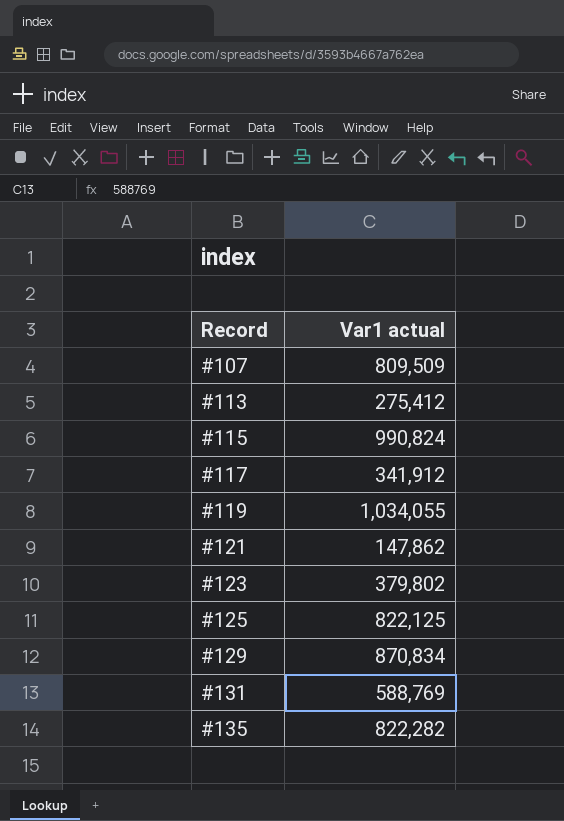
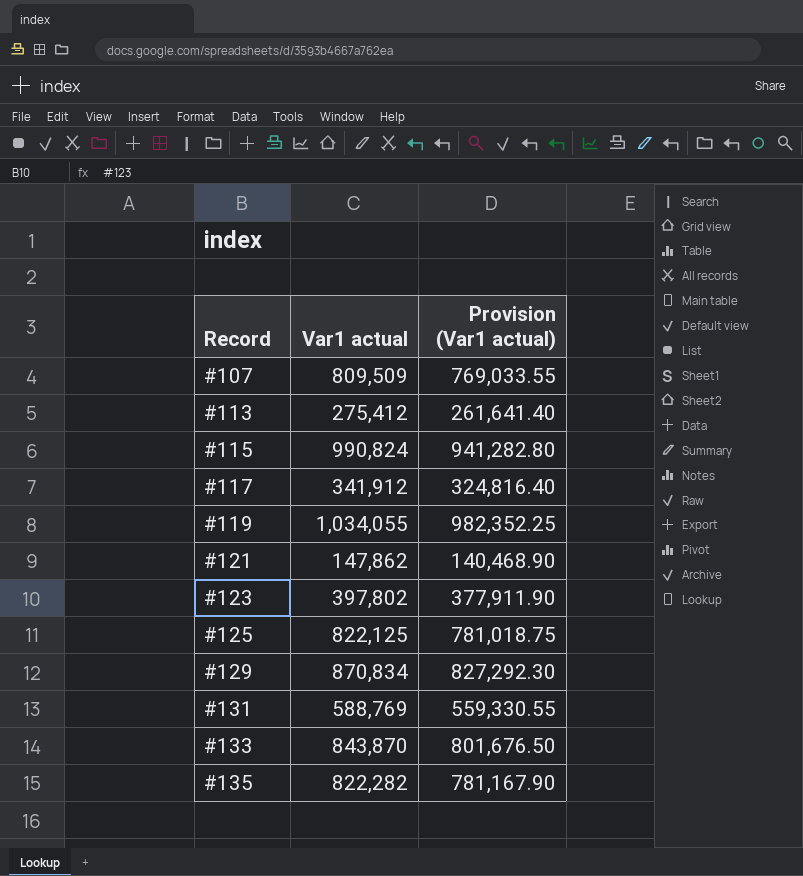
column Provision (Var1 actual) | formula: none -> [Var1 actual] * 0.95
#123 | Var1 actual: 379,802 -> 397,802
row #133: none -> 843,870 | 801,676.50

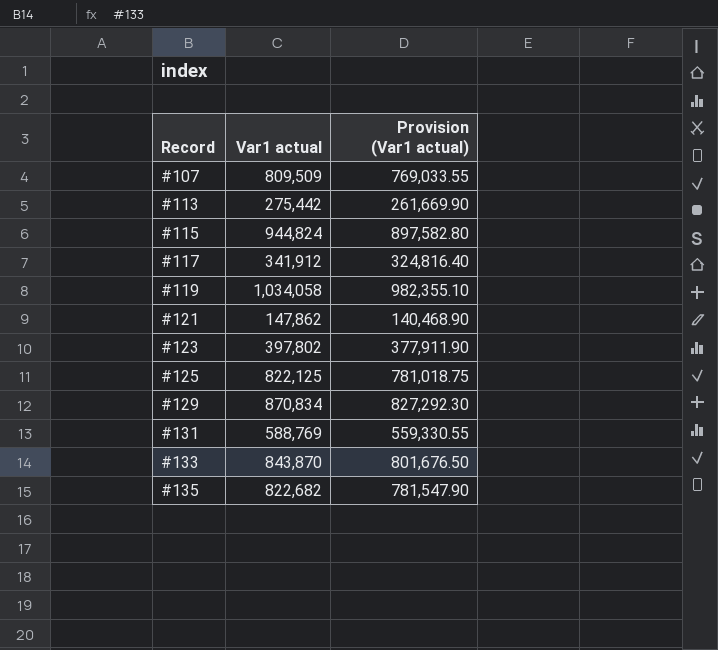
#113 | Var1 actual: 275,412 -> 275,442
#113 | Provision (Var1 actual): 261,641.40 -> 261,669.90
#115 | Var1 actual: 990,824 -> 944,824
#115 | Provision (Var1 actual): 941,282.80 -> 897,582.80
#119 | Var1 actual: 1,034,055 -> 1,034,058
#119 | Provision (Var1 actual): 982,352.25 -> 982,355.10
#135 | Var1 actual: 822,282 -> 822,682
#135 | Provision (Var1 actual): 781,167.90 -> 781,547.90

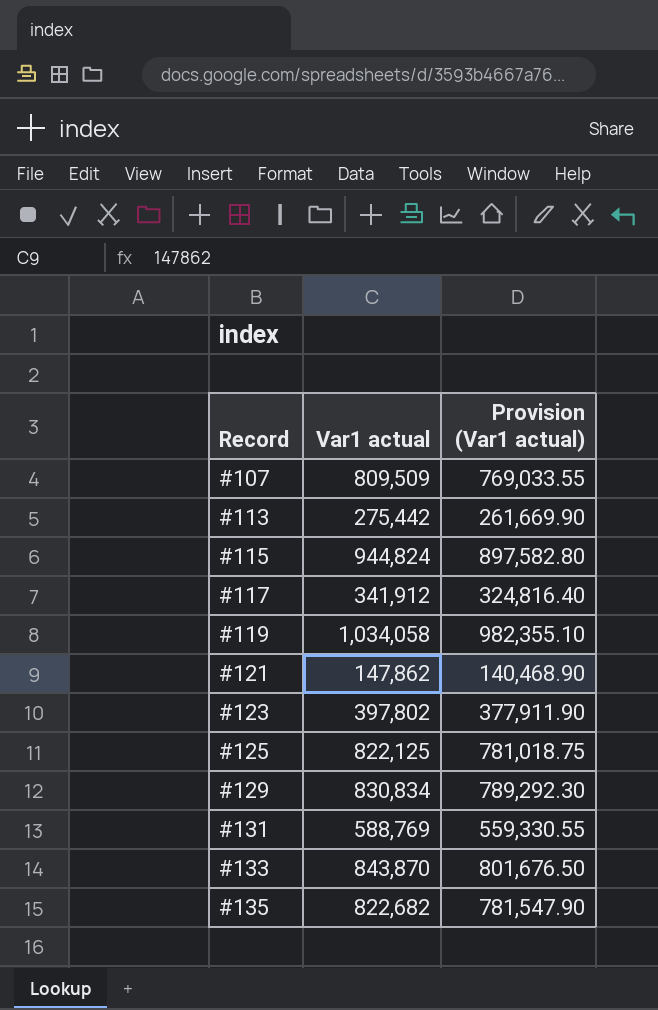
#129 | Var1 actual: 870,834 -> 830,834
#129 | Provision (Var1 actual): 827,292.30 -> 789,292.30

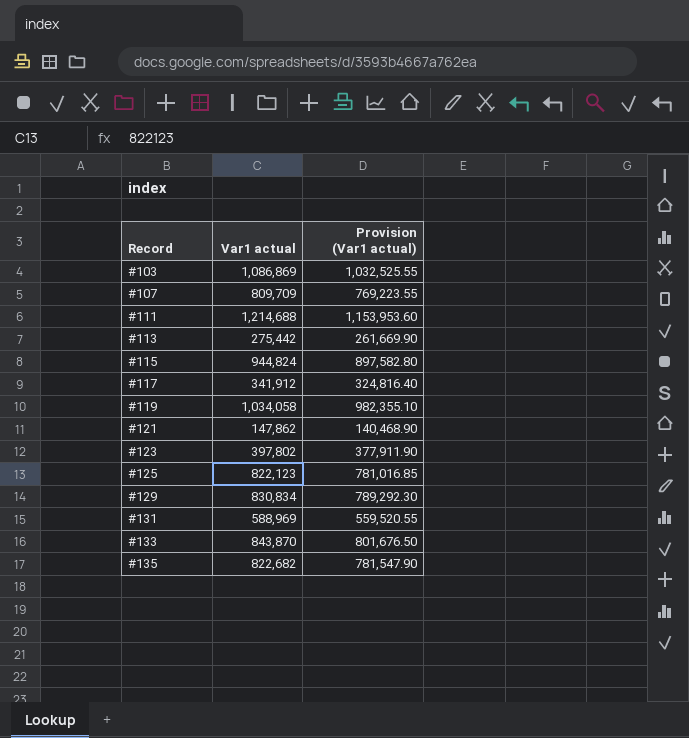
row #103: none -> 1,086,869 | 1,032,525.55
#107 | Var1 actual: 809,509 -> 809,709
#107 | Provision (Var1 actual): 769,033.55 -> 769,223.55
row #111: none -> 1,214,688 | 1,153,953.60
#125 | Var1 actual: 822,125 -> 822,123
#125 | Provision (Var1 actual): 781,018.75 -> 781,016.85
#131 | Var1 actual: 588,769 -> 588,969
#131 | Provision (Var1 actual): 559,330.55 -> 559,520.55

